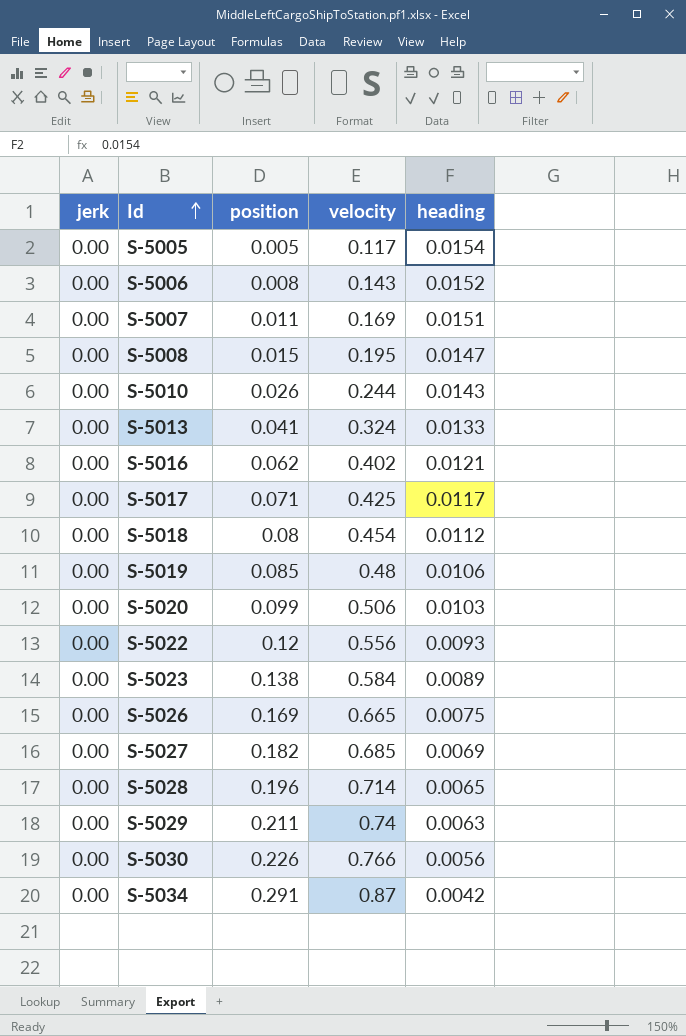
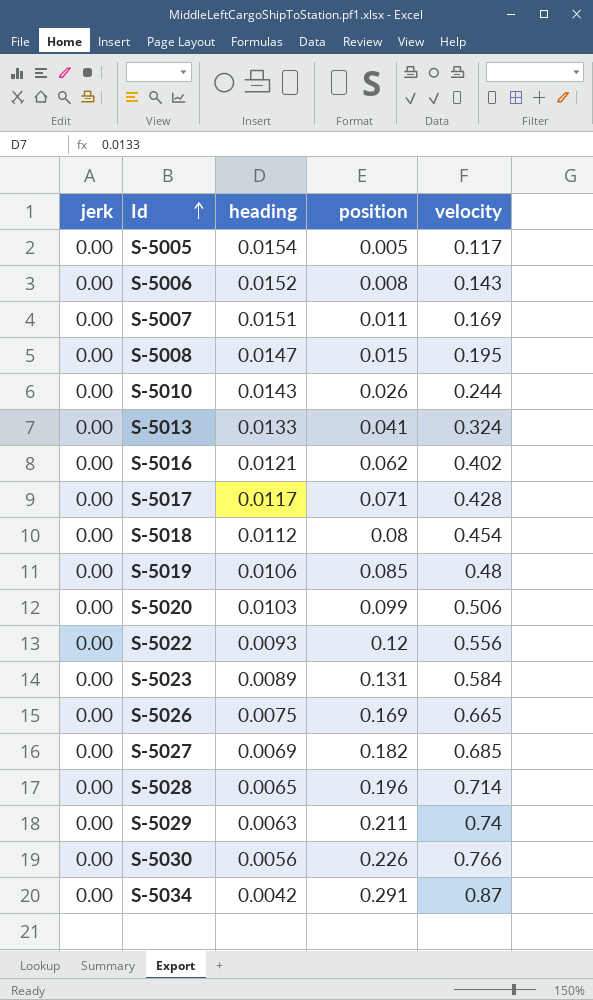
column heading | position: 5 -> 3
S-5017 | velocity: 0.425 -> 0.428
S-5023 | position: 0.138 -> 0.131

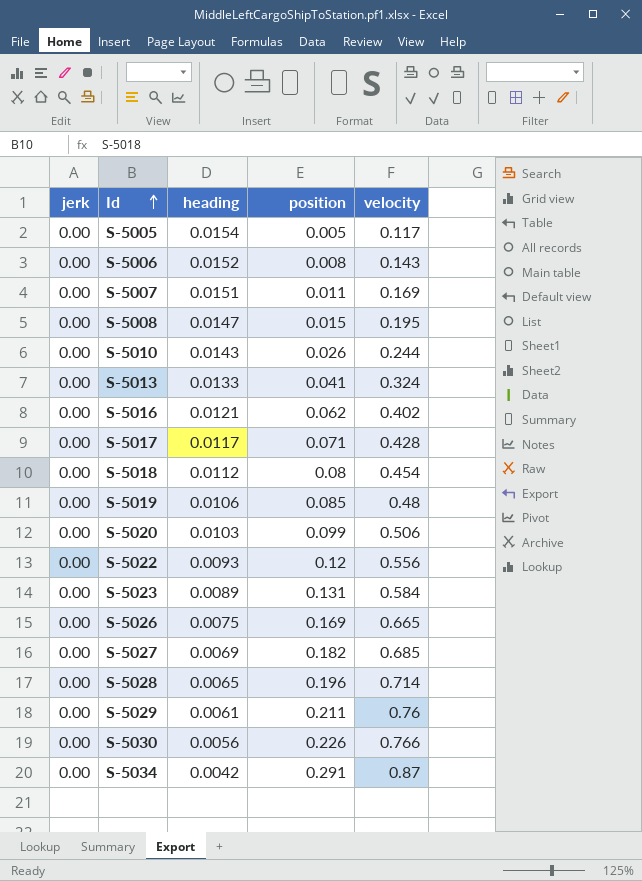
S-5029 | heading: 0.0063 -> 0.0061
S-5029 | velocity: 0.74 -> 0.76

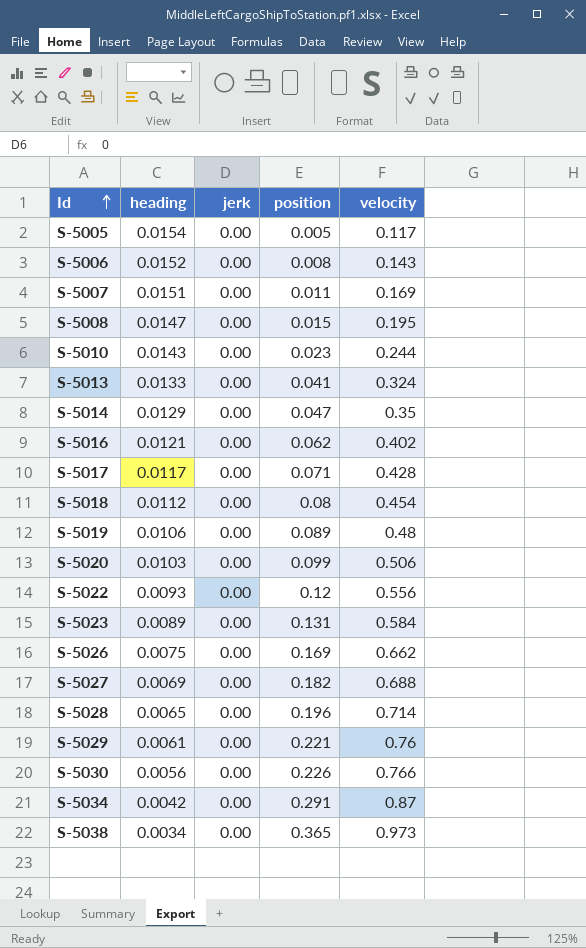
column jerk | position: 1 -> 3
S-5010 | position: 0.026 -> 0.023
row S-5014: none -> 0.0129 | 0.00 | 0.047 | 0.35
S-5019 | position: 0.085 -> 0.089
S-5026 | velocity: 0.665 -> 0.662
S-5027 | velocity: 0.685 -> 0.688
S-5029 | position: 0.211 -> 0.221
row S-5038: none -> 0.0034 | 0.00 | 0.365 | 0.973

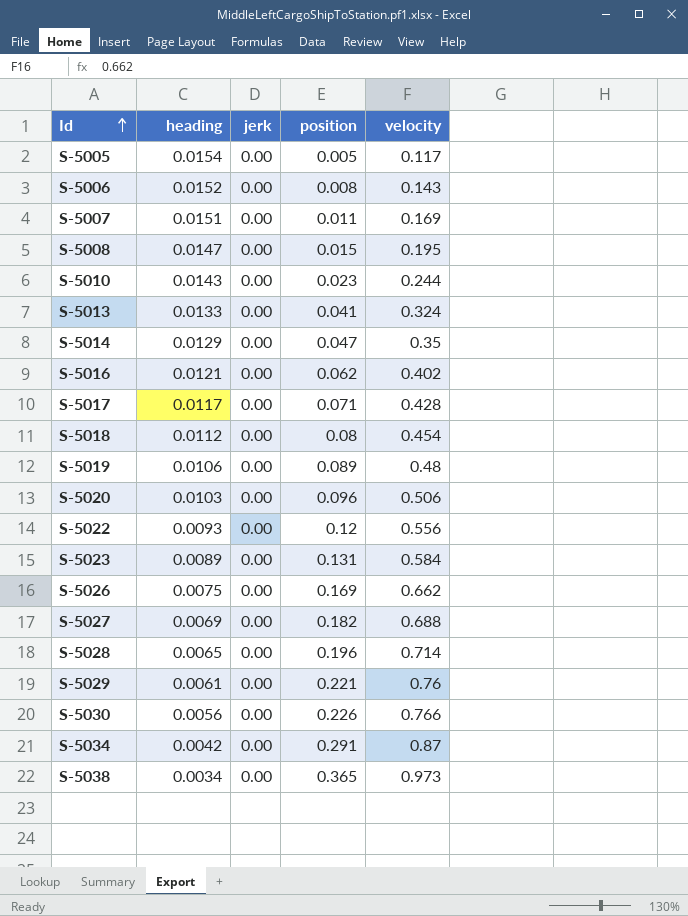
S-5020 | position: 0.099 -> 0.096

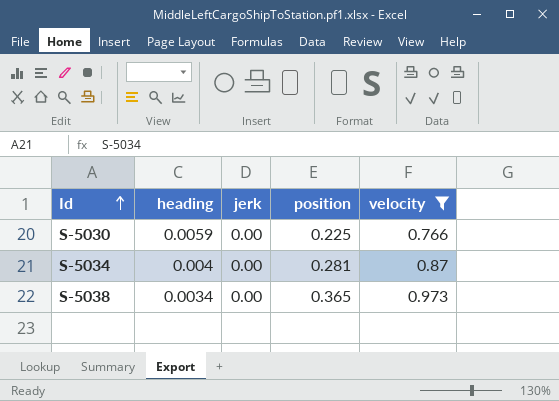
filter: none -> velocity >= 0.766
S-5030 | heading: 0.0056 -> 0.0059
S-5030 | position: 0.226 -> 0.225
S-5034 | heading: 0.0042 -> 0.004
S-5034 | position: 0.291 -> 0.281

